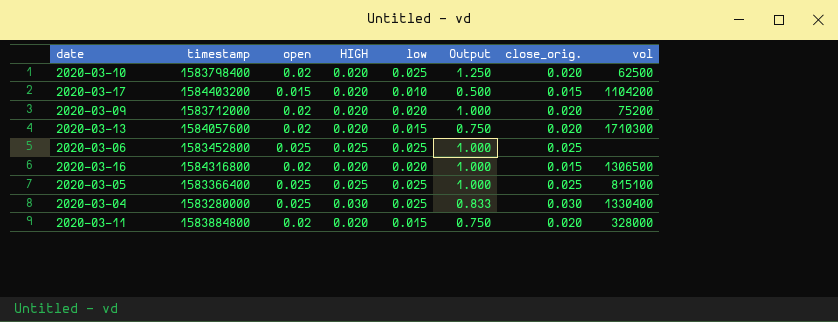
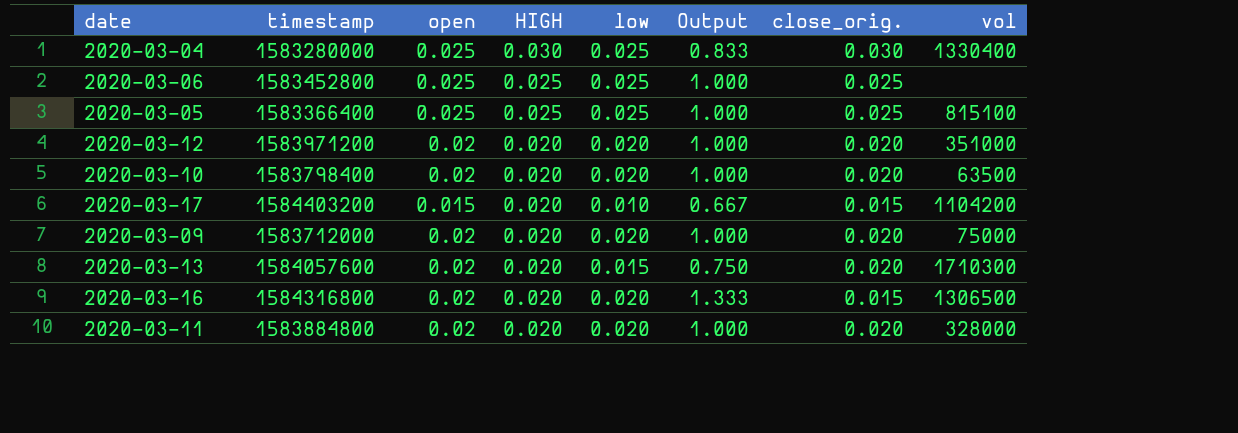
row order: none -> HIGH descending
column Output | formula: [low] / [HIGH] -> [low] / [close_orig.]
row 2020-03-12: none -> 1583971200 | 0.02 | 0.020 | 0.020 | 1.000 | 0.020 | 351000
2020-03-10 | low: 0.025 -> 0.020
2020-03-10 | vol: 62500 -> 63500
2020-03-09 | vol: 75200 -> 75000
2020-03-11 | low: 0.015 -> 0.020

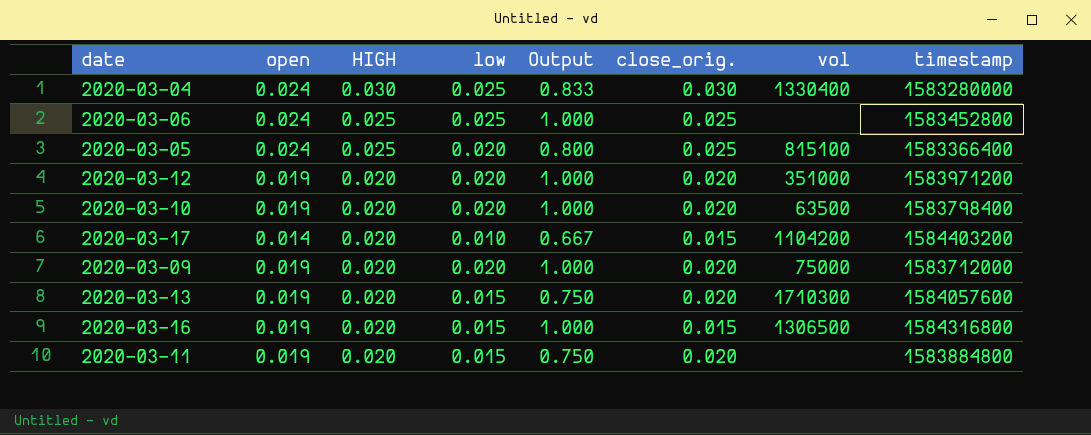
column timestamp | position: 2 -> 8
2020-03-04 | open: 0.025 -> 0.024
2020-03-06 | open: 0.025 -> 0.024
2020-03-05 | open: 0.025 -> 0.024
2020-03-05 | low: 0.025 -> 0.020
2020-03-05 | Output: 1.000 -> 0.800
2020-03-12 | open: 0.02 -> 0.019
2020-03-10 | open: 0.02 -> 0.019
2020-03-17 | open: 0.015 -> 0.014
2020-03-09 | open: 0.02 -> 0.019
2020-03-13 | open: 0.02 -> 0.019
2020-03-16 | open: 0.02 -> 0.019
2020-03-16 | low: 0.020 -> 0.015
2020-03-16 | Output: 1.333 -> 1.000
2020-03-11 | open: 0.02 -> 0.019
2020-03-11 | low: 0.020 -> 0.015
2020-03-11 | Output: 1.000 -> 0.750
2020-03-11 | vol: 328000 -> none

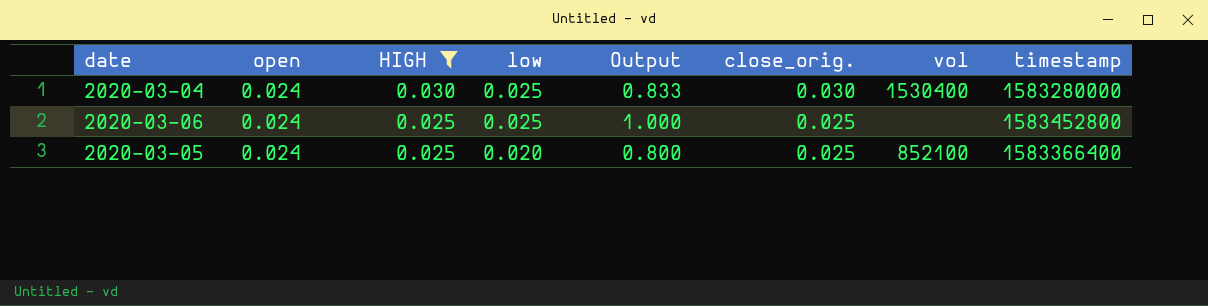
filter: none -> HIGH != 0.020
2020-03-04 | vol: 1330400 -> 1530400
2020-03-05 | vol: 815100 -> 852100

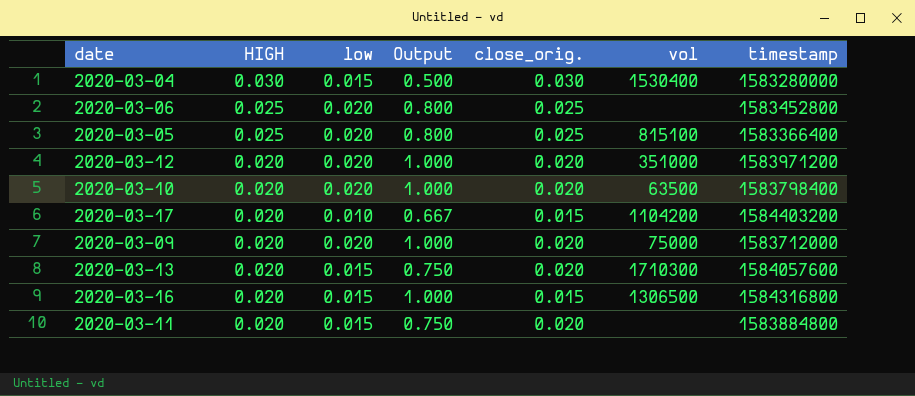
filter: HIGH != 0.020 -> none
column open | position: 2 -> none
2020-03-04 | low: 0.025 -> 0.015
2020-03-04 | Output: 0.833 -> 0.500
2020-03-06 | low: 0.025 -> 0.020
2020-03-06 | Output: 1.000 -> 0.800
2020-03-05 | vol: 852100 -> 815100

